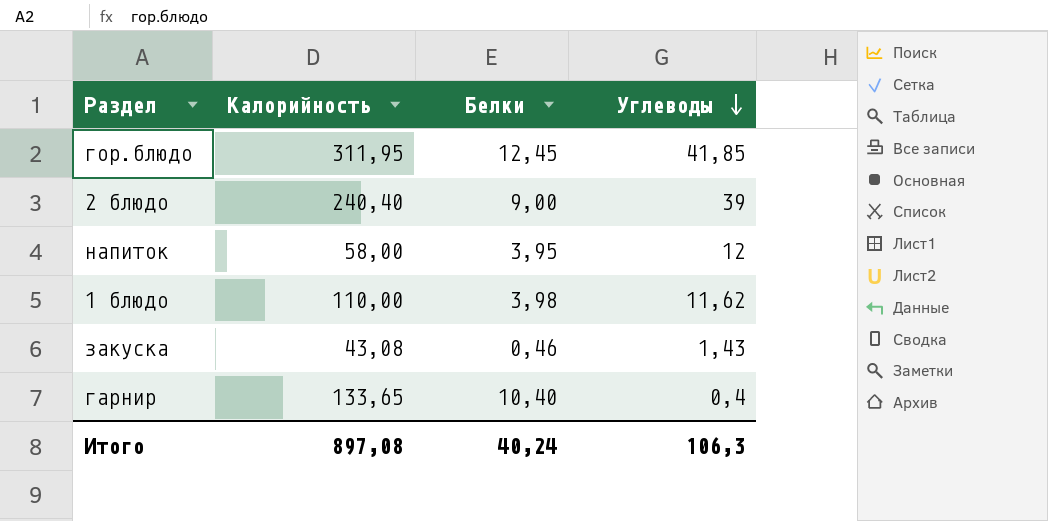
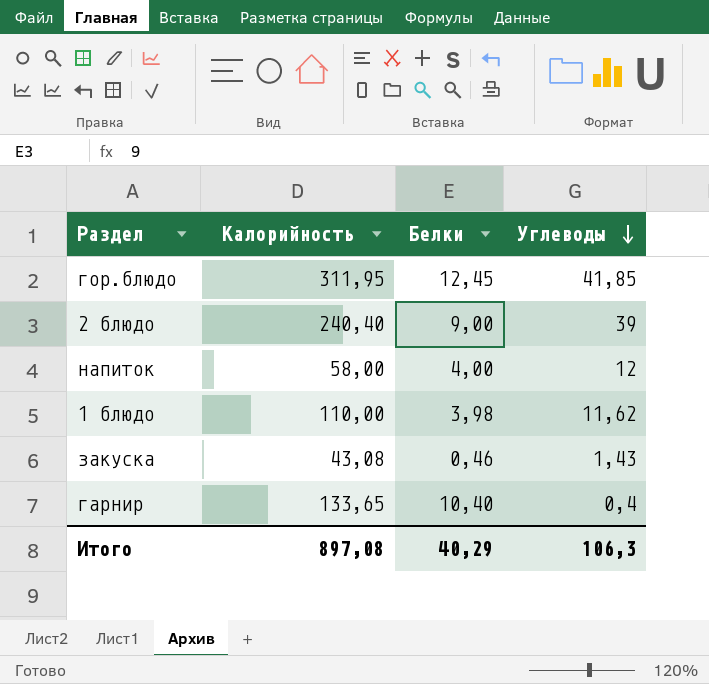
напиток | Белки: 3,95 -> 4,00
Итого | Белки: 40,24 -> 40,29

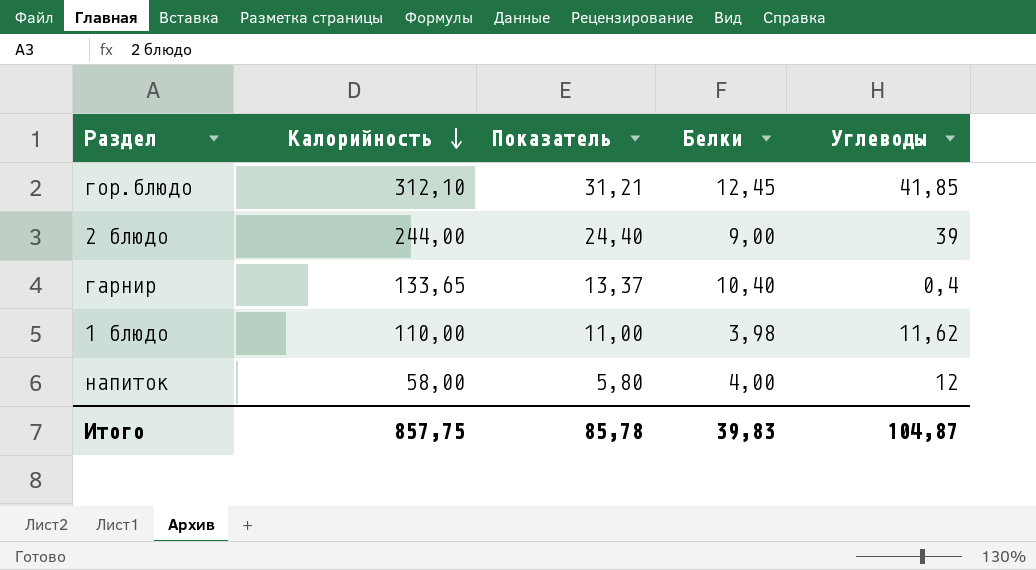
row order: Углеводы descending -> Калорийность descending
column Показатель | formula: none -> [Калорийность] * 0,1
row закуска: 43,08 | 0,46 | 1,43 -> none
гор.блюдо | Калорийность: 311,95 -> 312,10
2 блюдо | Калорийность: 240,40 -> 244,00
Итого | Калорийность: 897,08 -> 857,75
Итого | Белки: 40,29 -> 39,83
Итого | Углеводы: 106,3 -> 104,87

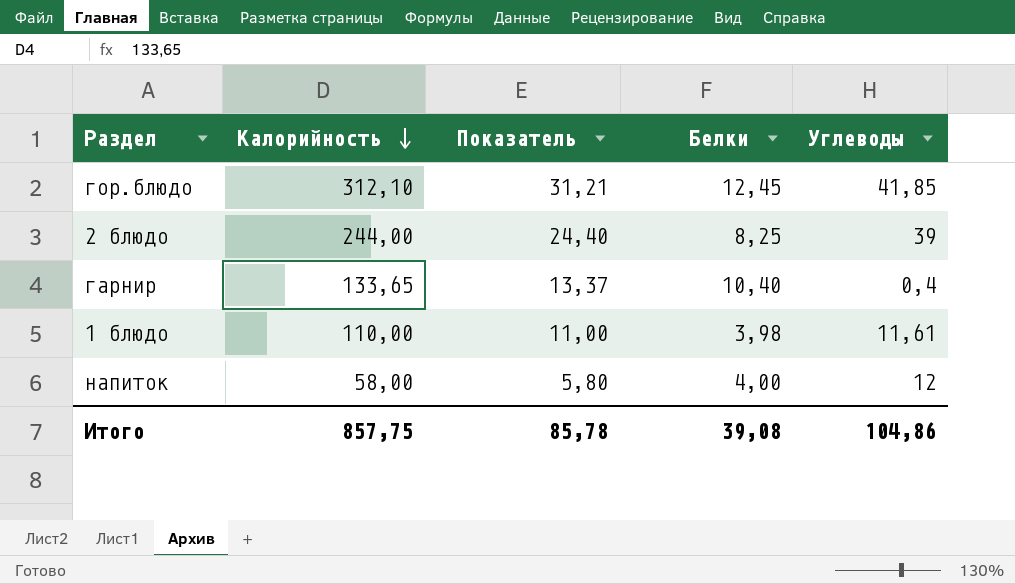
2 блюдо | Белки: 9,00 -> 8,25
1 блюдо | Углеводы: 11,62 -> 11,61
Итого | Белки: 39,83 -> 39,08
Итого | Углеводы: 104,87 -> 104,86

